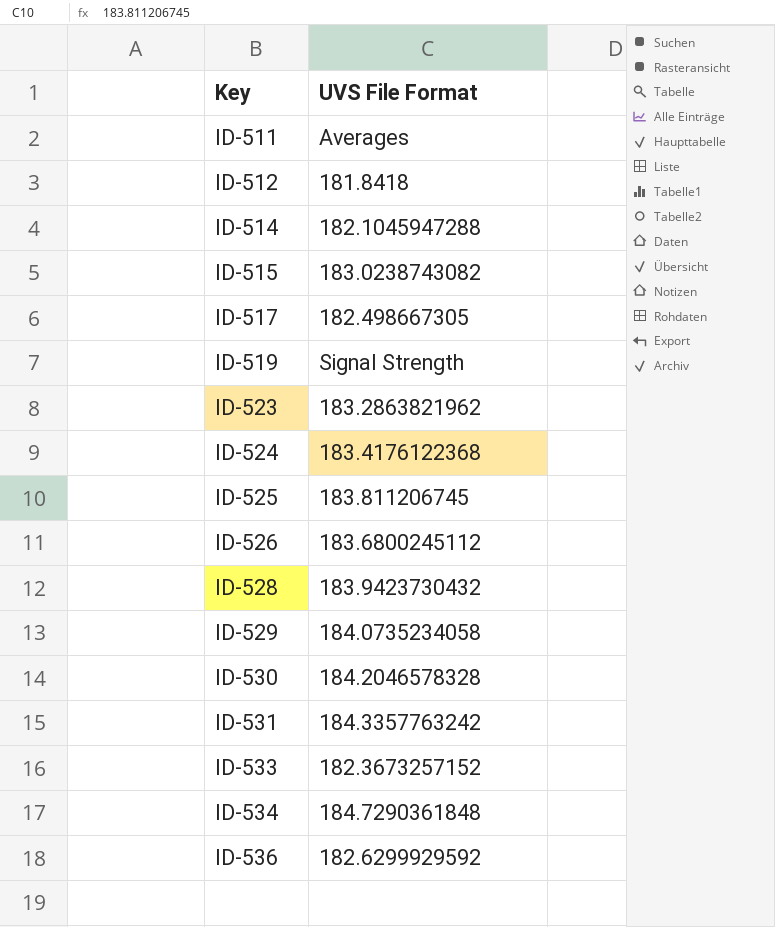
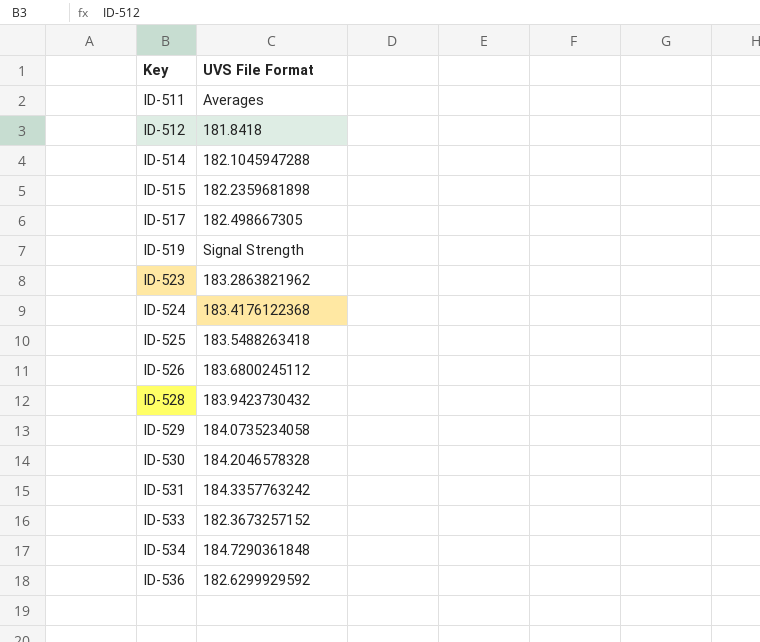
ID-515 | UVS File Format: 183.0238743082 -> 182.2359681898
ID-525 | UVS File Format: 183.811206745 -> 183.5488263418

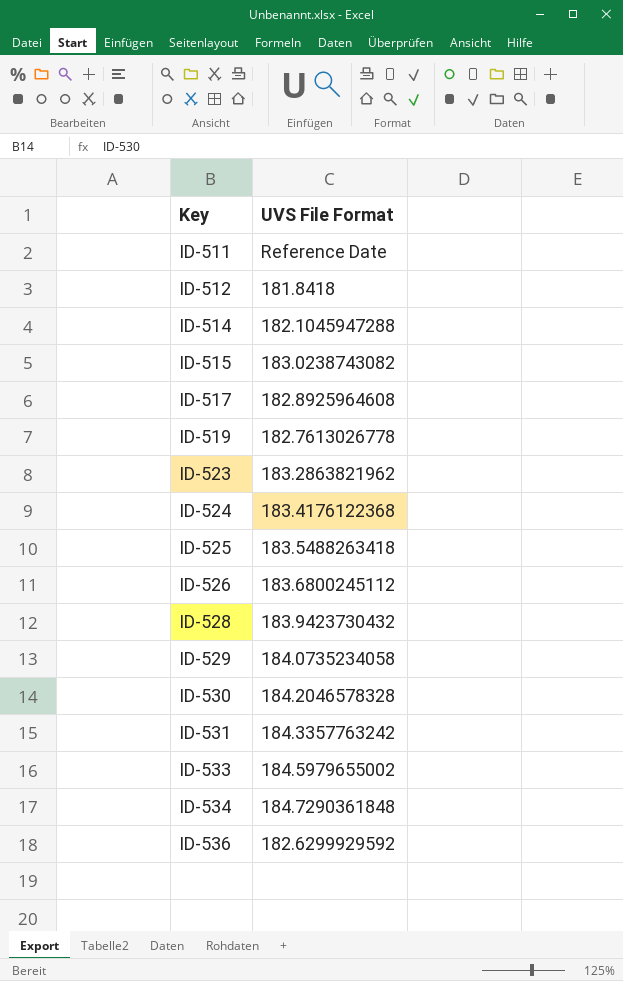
ID-511 | UVS File Format: Averages -> Reference Date
ID-515 | UVS File Format: 182.2359681898 -> 183.0238743082
ID-517 | UVS File Format: 182.498667305 -> 182.8925964608
ID-519 | UVS File Format: Signal Strength -> 182.7613026778
ID-533 | UVS File Format: 182.3673257152 -> 184.5979655002

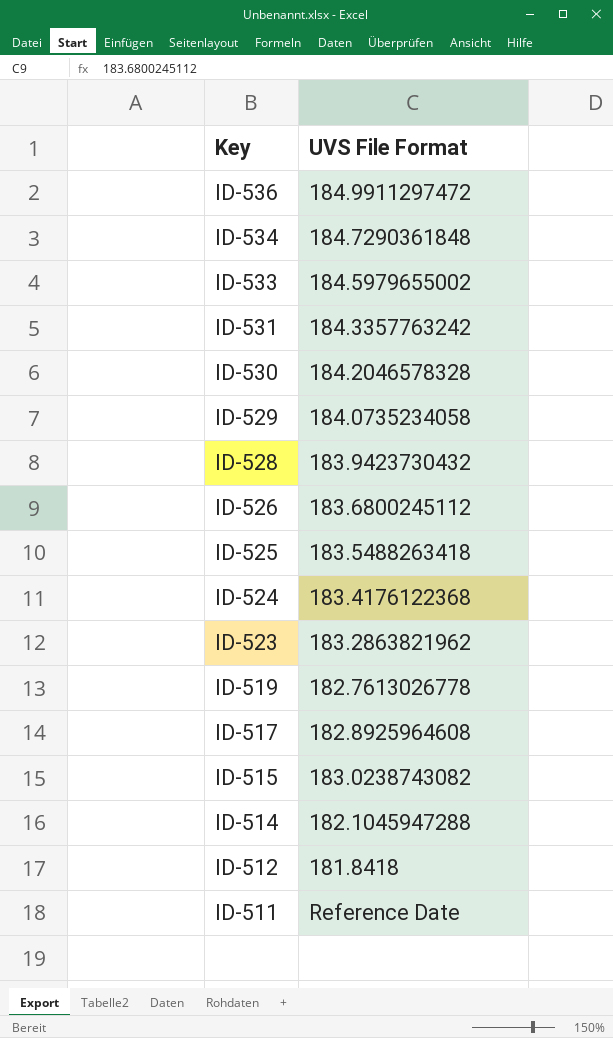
row order: Key ascending -> Key descending
ID-536 | UVS File Format: 182.6299929592 -> 184.9911297472

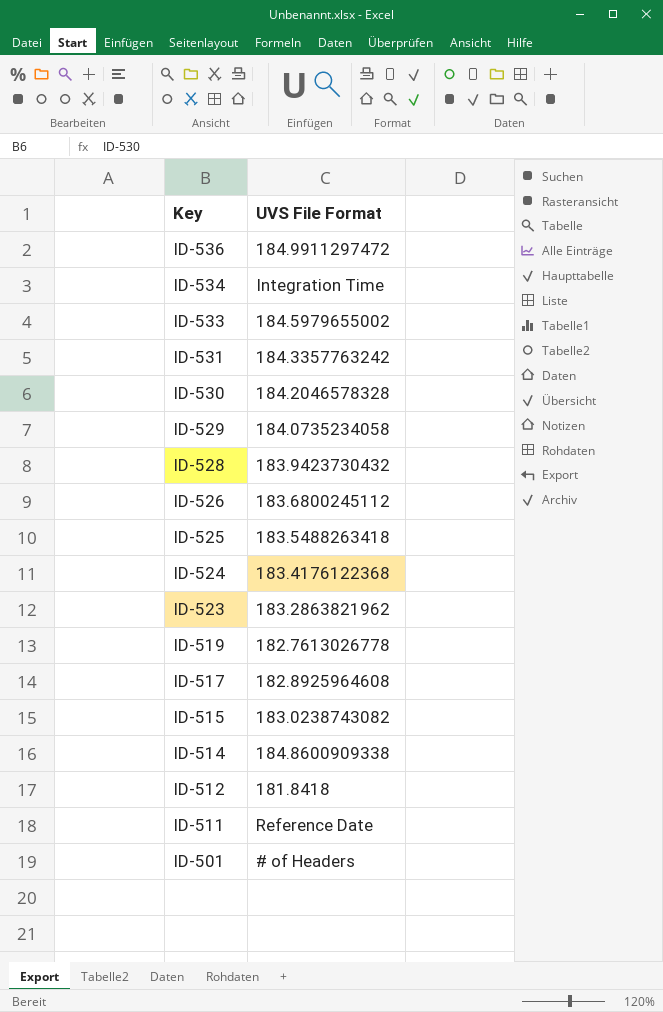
ID-534 | UVS File Format: 184.7290361848 -> Integration Time
ID-514 | UVS File Format: 182.1045947288 -> 184.8600909338
row ID-501: none -> # of Headers

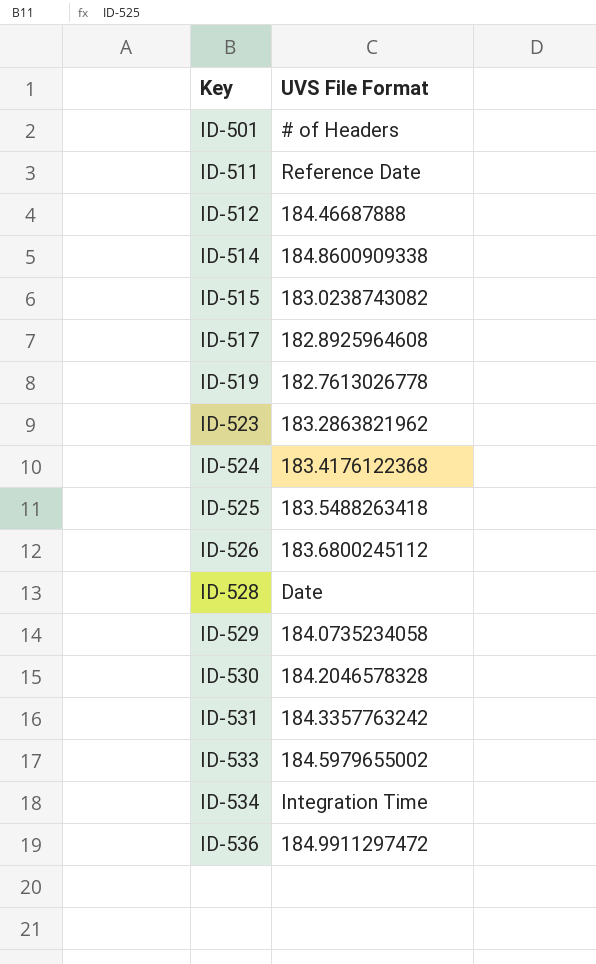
row order: Key descending -> Key ascending
ID-512 | UVS File Format: 181.8418 -> 184.46687888
ID-528 | UVS File Format: 183.9423730432 -> Date

